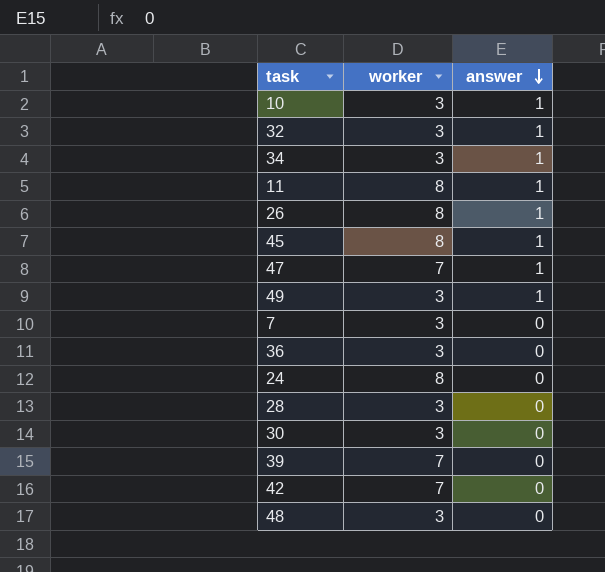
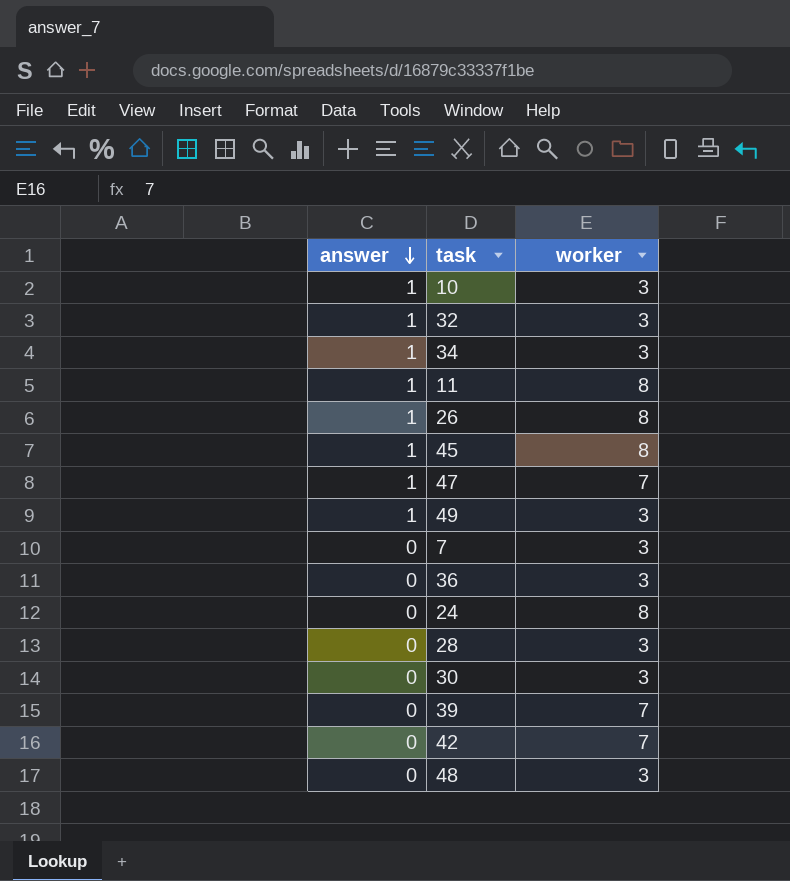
column answer | position: 3 -> 1

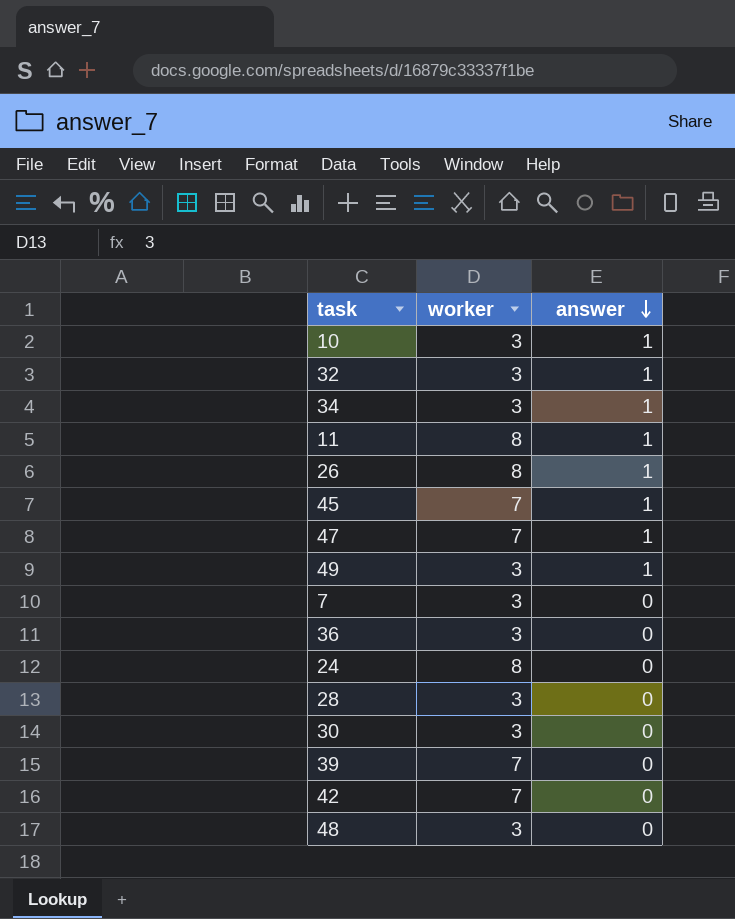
column answer | position: 1 -> 3
45 | worker: 8 -> 7

